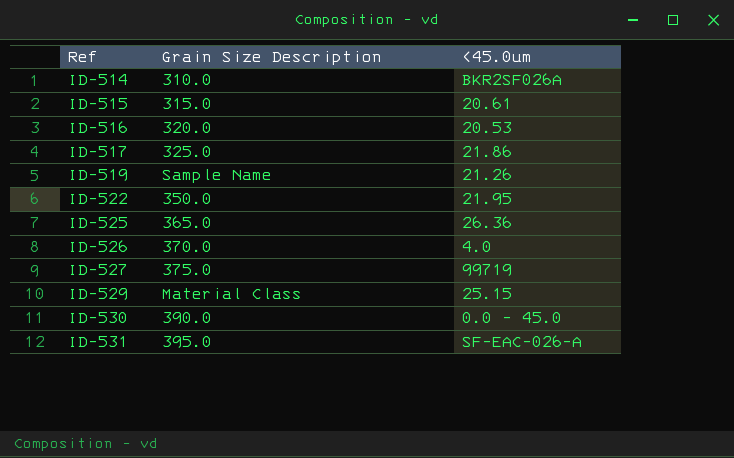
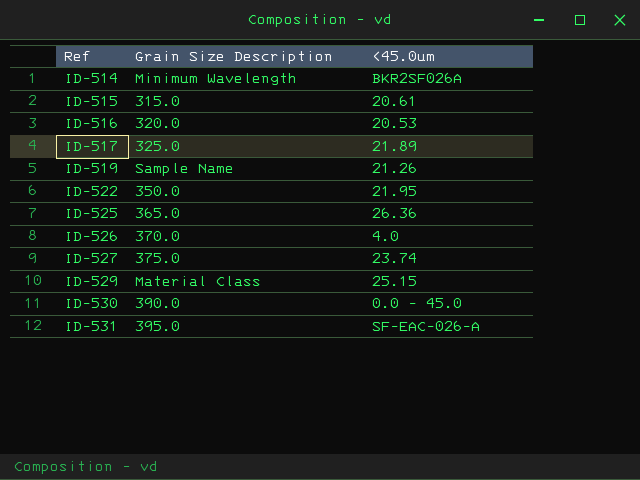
ID-514 | Grain Size Description: 310.0 -> Minimum Wavelength
ID-517 | <45.0um: 21.86 -> 21.89
ID-527 | <45.0um: 99719 -> 23.74

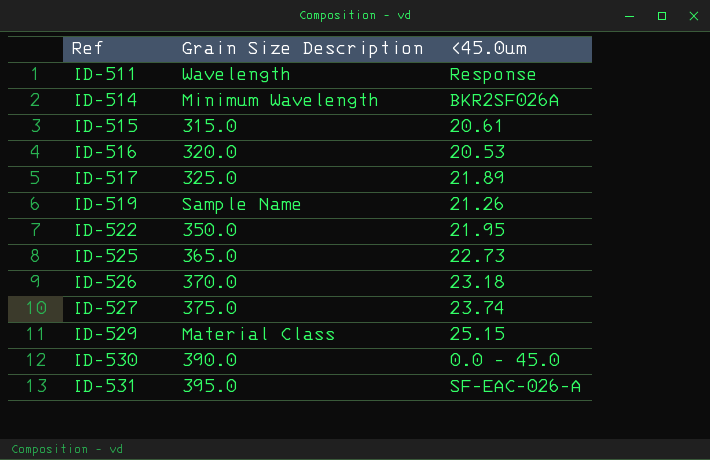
row ID-511: none -> Wavelength | Response
ID-525 | <45.0um: 26.36 -> 22.73
ID-526 | <45.0um: 4.0 -> 23.18

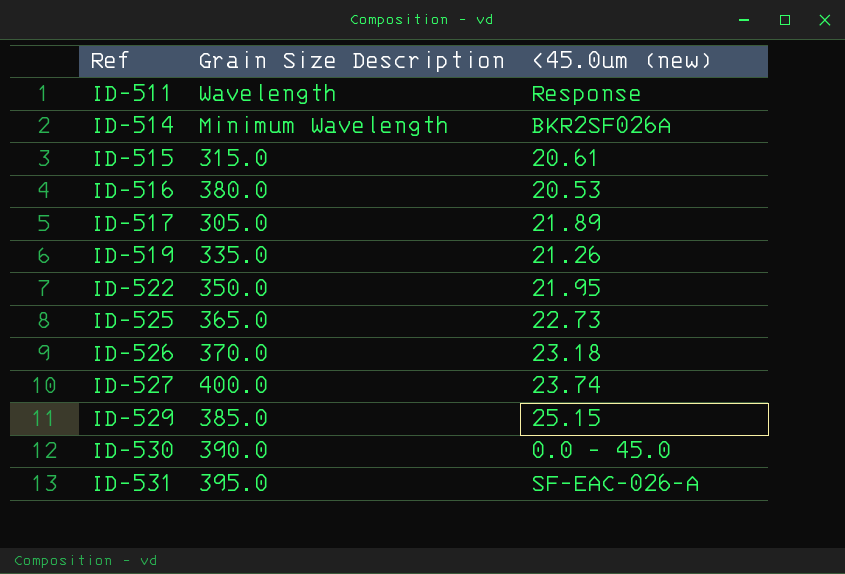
column name: <45.0um -> <45.0um (new)
ID-516 | Grain Size Description: 320.0 -> 380.0
ID-517 | Grain Size Description: 325.0 -> 305.0
ID-519 | Grain Size Description: Sample Name -> 335.0
ID-527 | Grain Size Description: 375.0 -> 400.0
ID-529 | Grain Size Description: Material Class -> 385.0

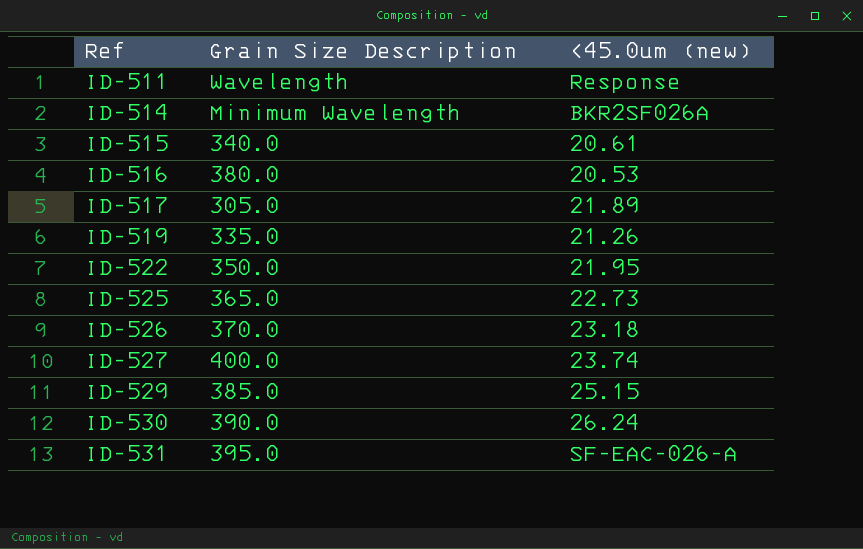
ID-515 | Grain Size Description: 315.0 -> 340.0
ID-530 | <45.0um (new): 0.0 - 45.0 -> 26.24

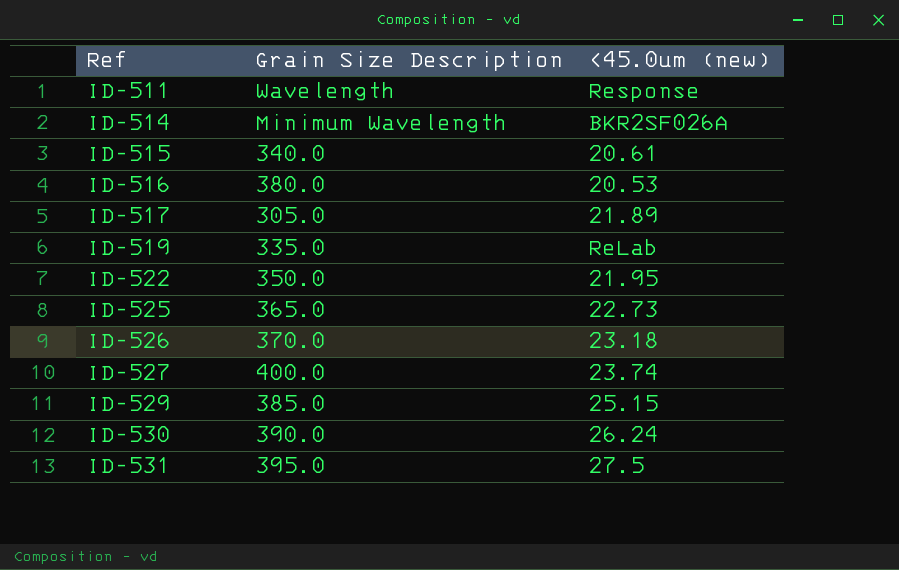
ID-519 | <45.0um (new): 21.26 -> ReLab
ID-531 | <45.0um (new): SF-EAC-026-A -> 27.5

